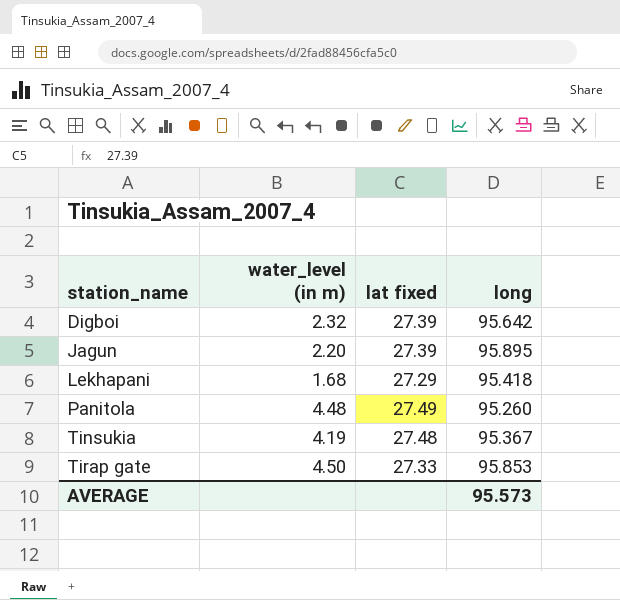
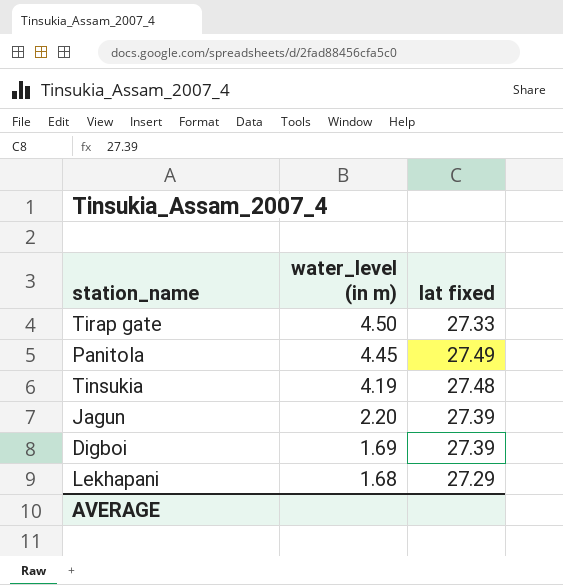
row order: station_name ascending -> water_level (in m) descending
column long | position: 4 -> none
Panitola | water_level (in m): 4.48 -> 4.45
Digboi | water_level (in m): 2.32 -> 1.69

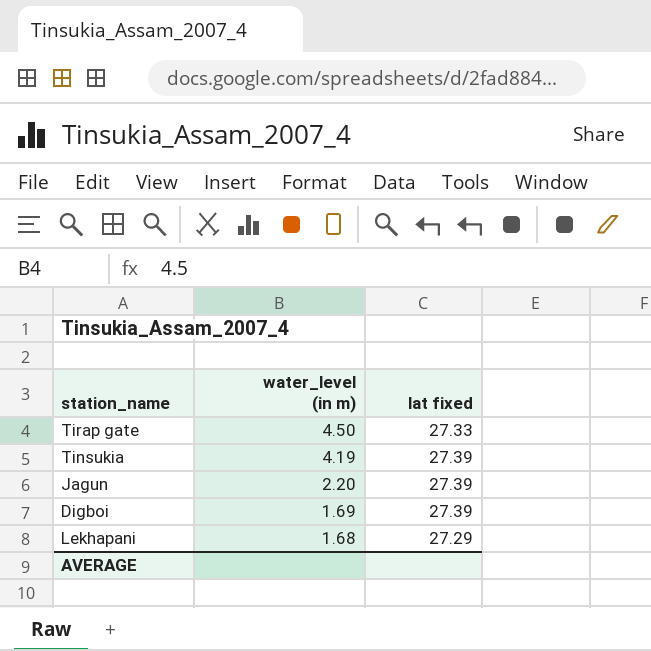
row Panitola: 4.45 | 27.49 -> none
Tinsukia | lat fixed: 27.48 -> 27.39

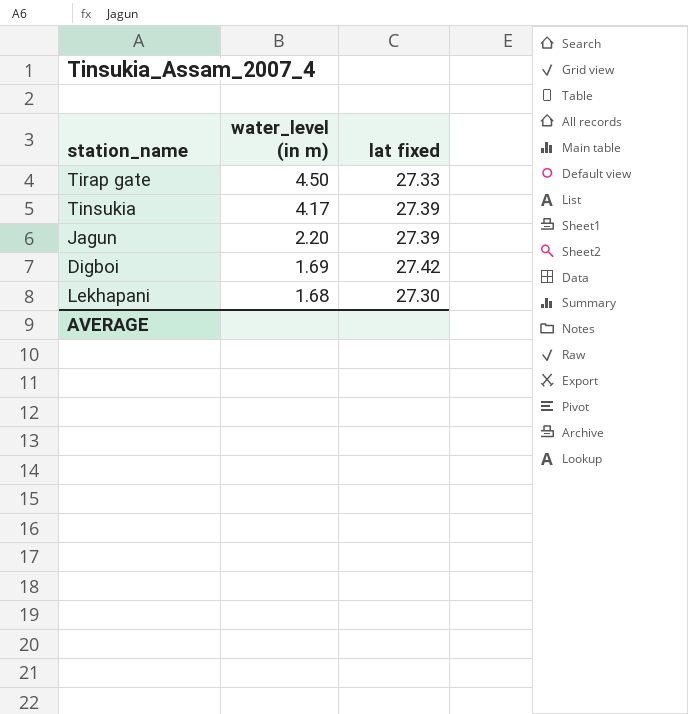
Tinsukia | water_level (in m): 4.19 -> 4.17
Digboi | lat fixed: 27.39 -> 27.42
Lekhapani | lat fixed: 27.29 -> 27.30

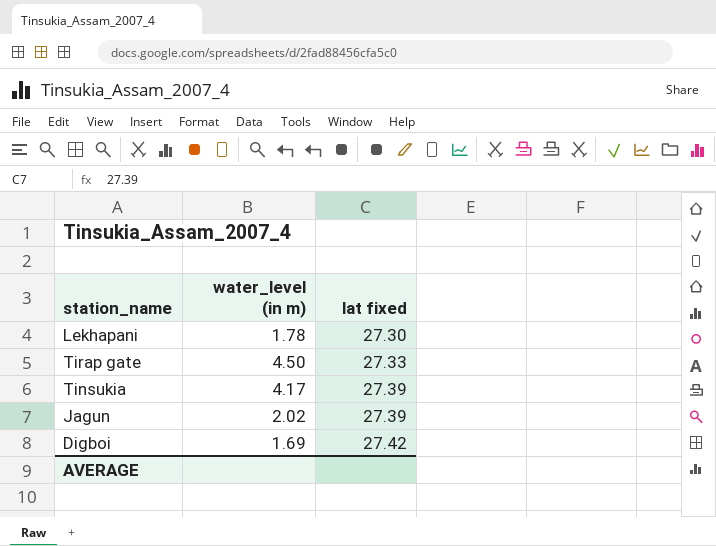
row order: water_level (in m) descending -> lat fixed ascending
Lekhapani | water_level (in m): 1.68 -> 1.78
Jagun | water_level (in m): 2.20 -> 2.02

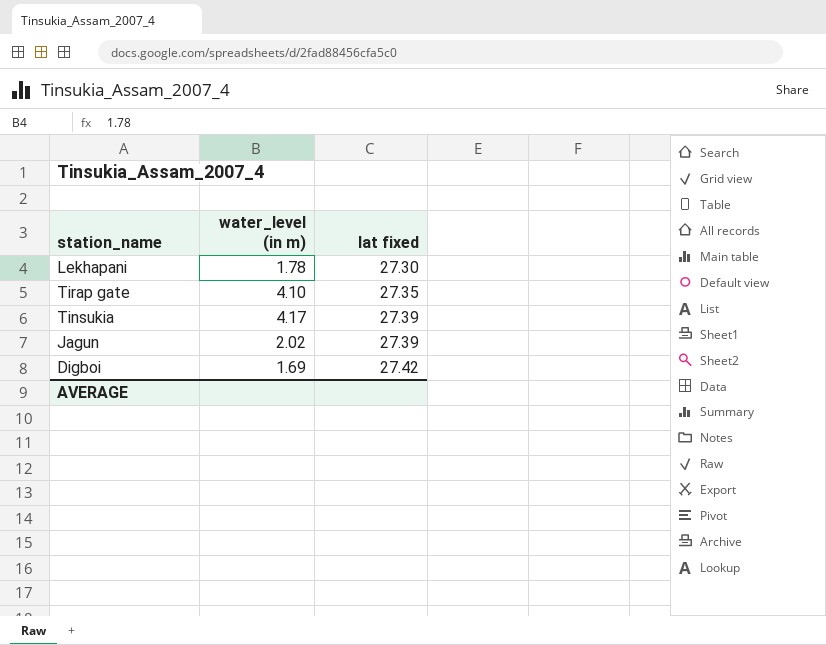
Tirap gate | water_level (in m): 4.50 -> 4.10
Tirap gate | lat fixed: 27.33 -> 27.35

